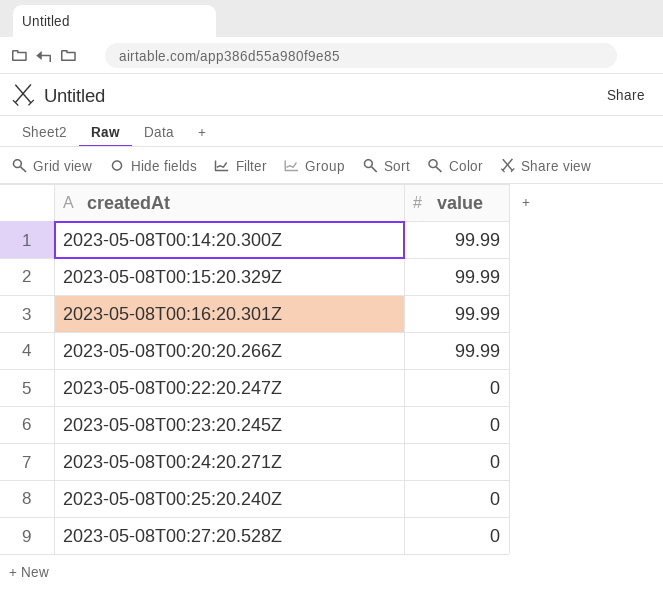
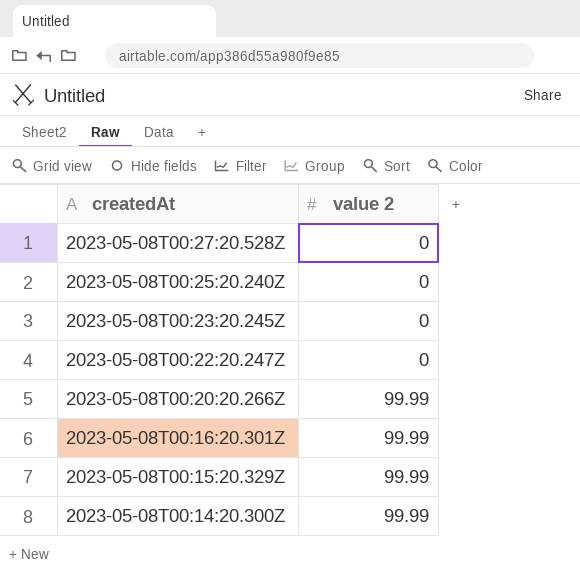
row order: createdAt ascending -> createdAt descending
column name: value -> value 2
row 2023-05-08T00:24:20.271Z: 0 -> none

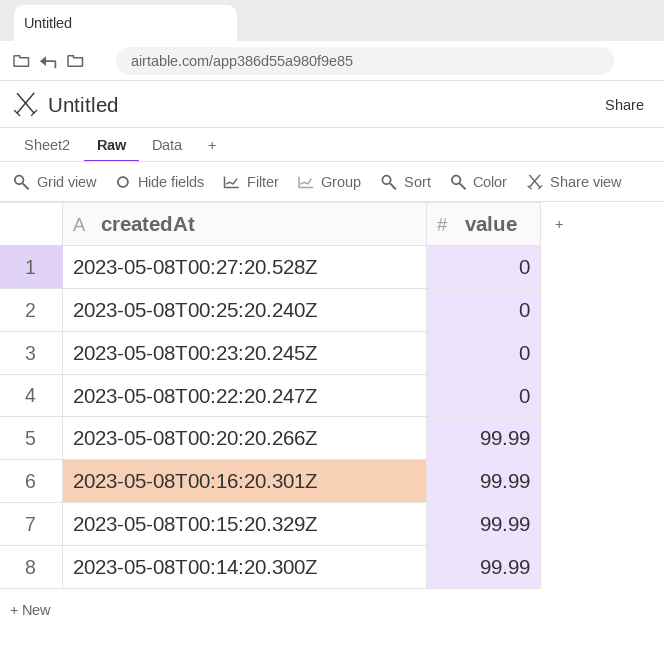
column name: value 2 -> value

